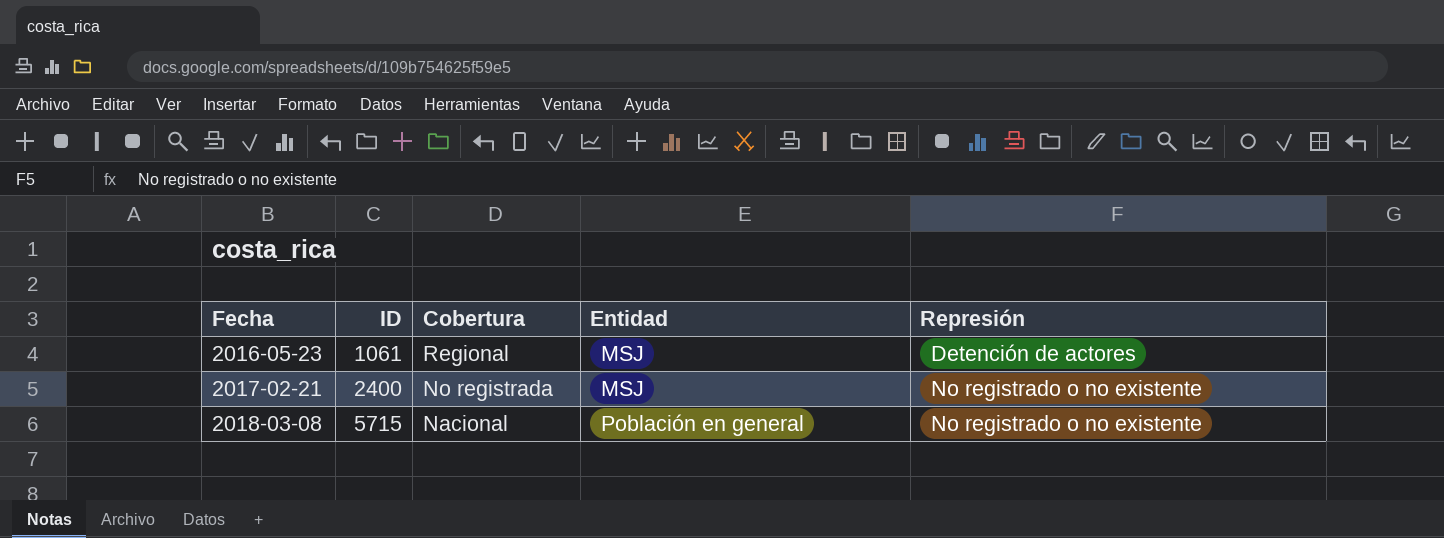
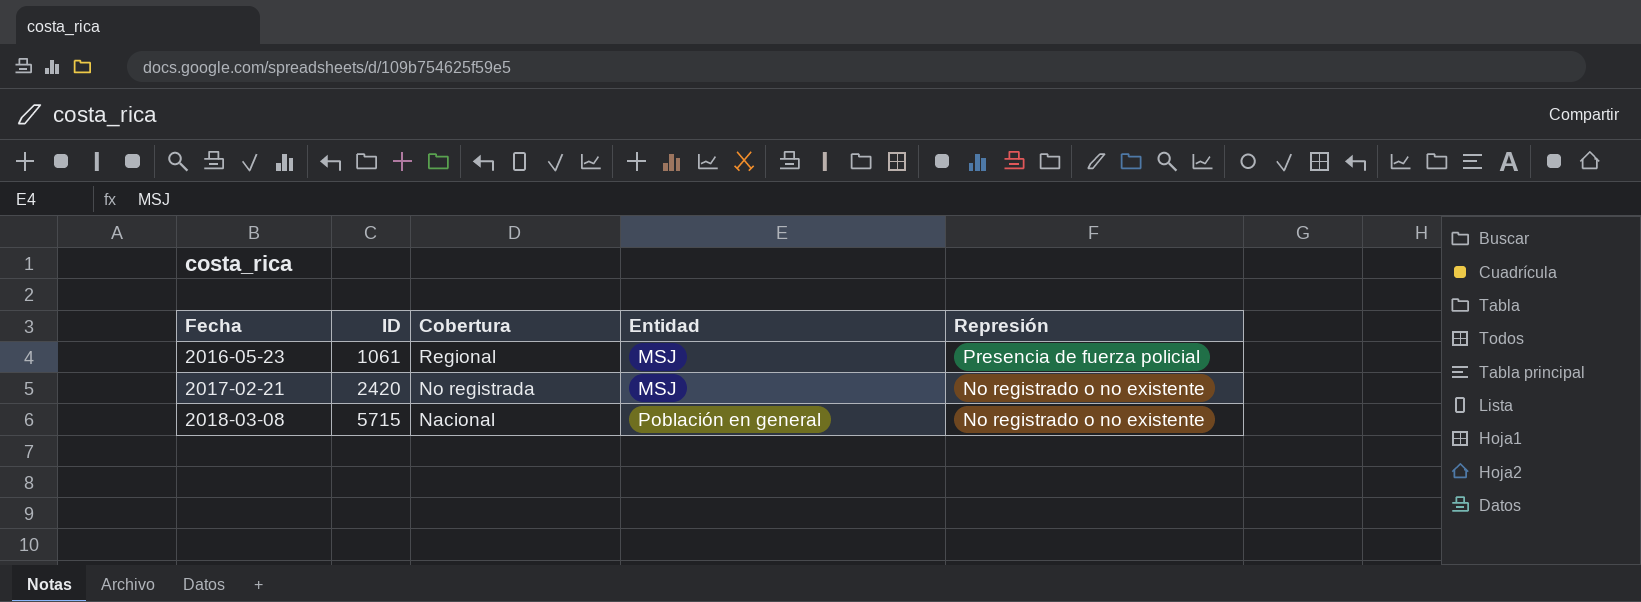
2016-05-23 | Represión: Detención de actores -> Presencia de fuerza policial
2017-02-21 | ID: 2400 -> 2420

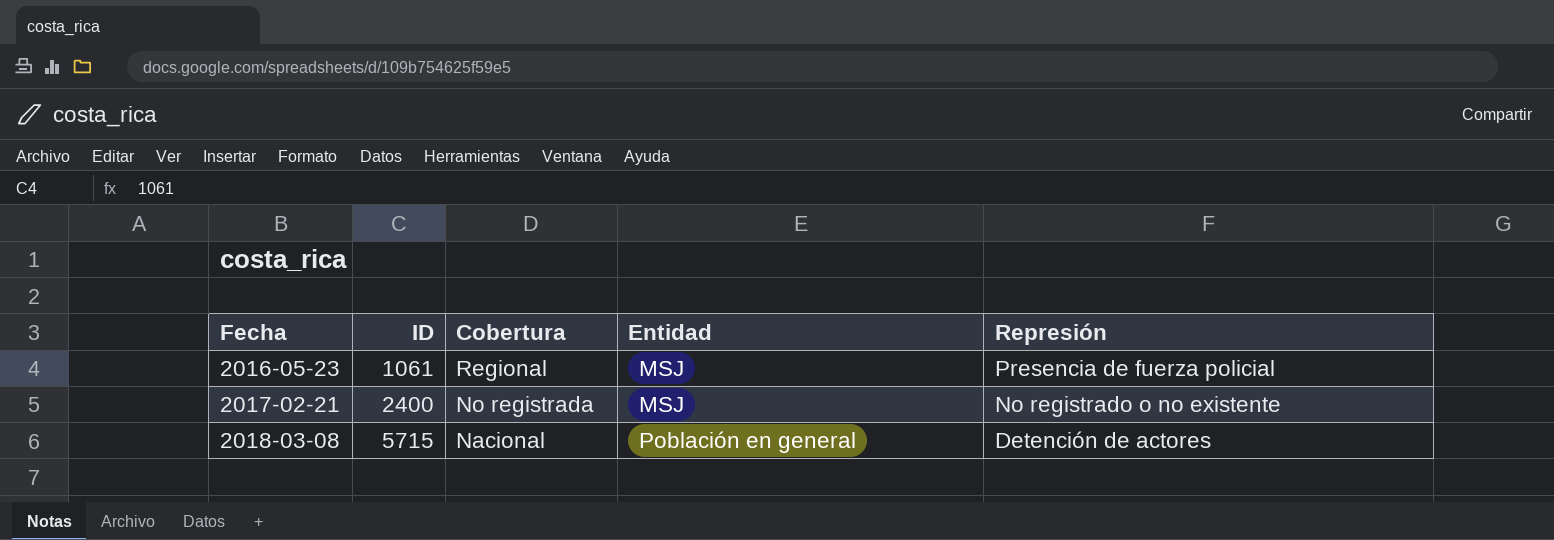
2017-02-21 | ID: 2420 -> 2400
2018-03-08 | Represión: No registrado o no existente -> Detención de actores

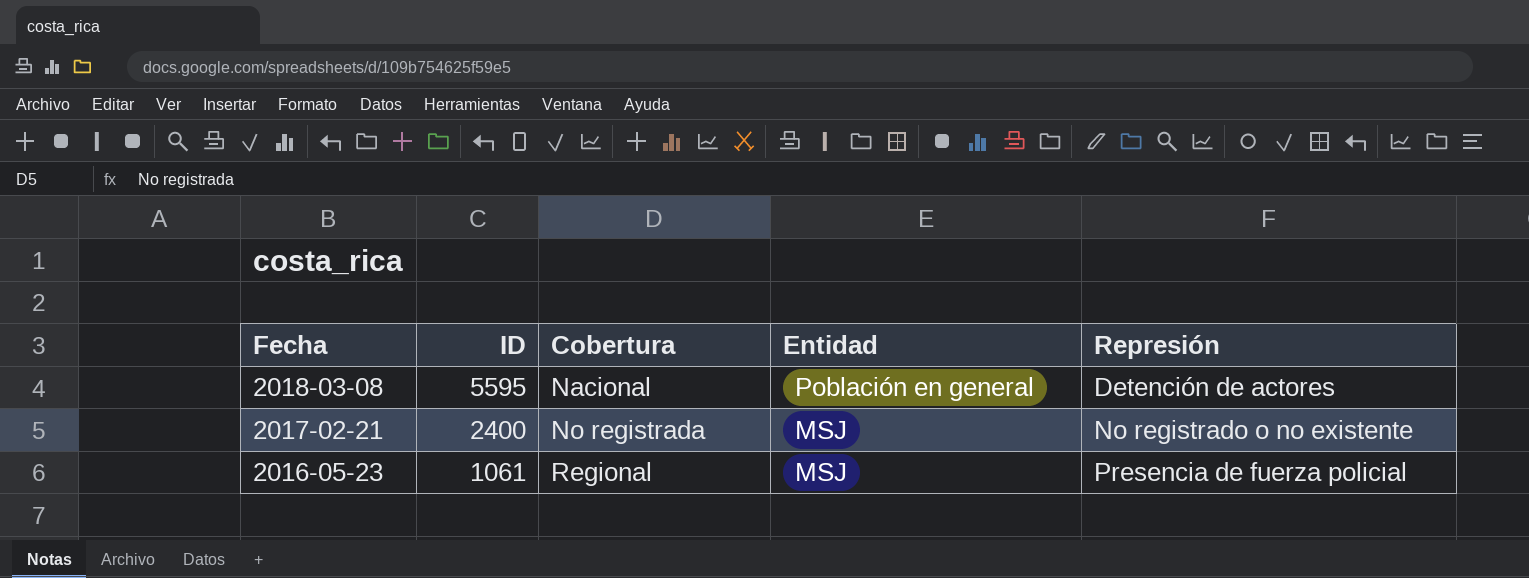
row order: Fecha ascending -> Fecha descending
2018-03-08 | ID: 5715 -> 5595

